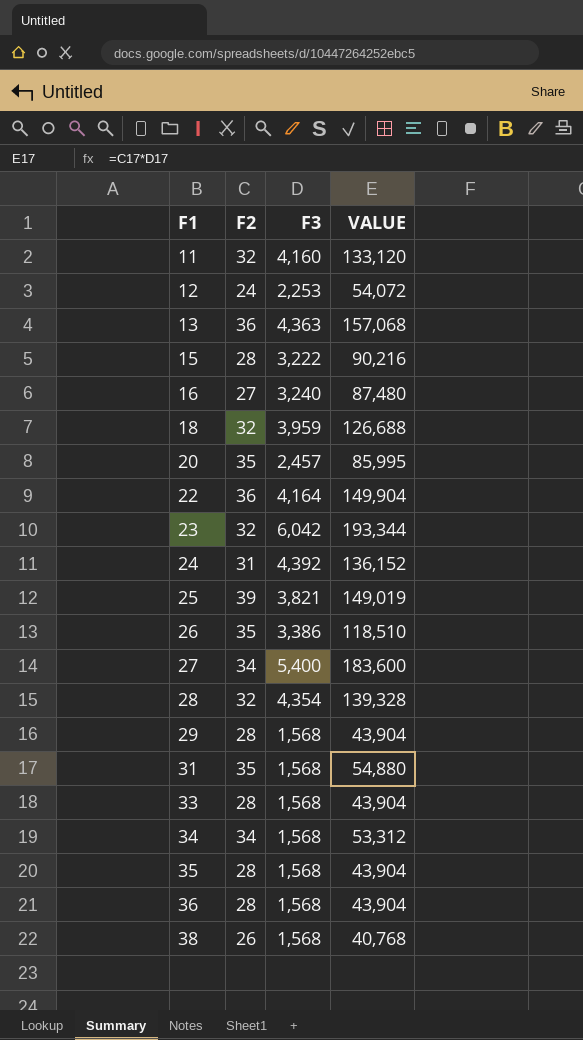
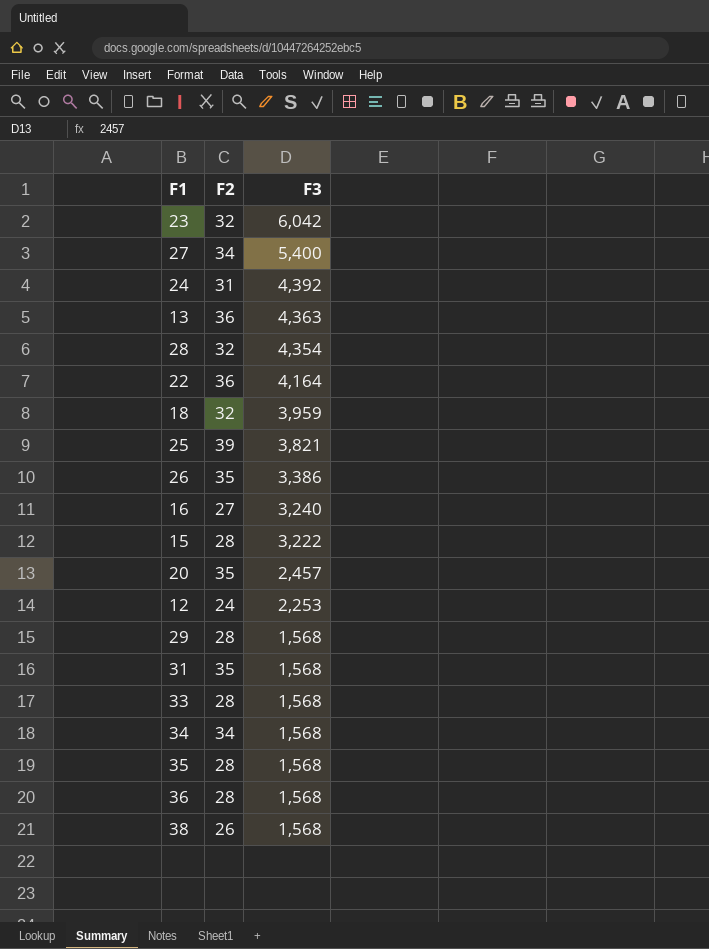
row order: F1 ascending -> F3 descending
column VALUE | formula: [F2] * [F3] -> none
row 11: 32 | 4,160 | 133,120 -> none

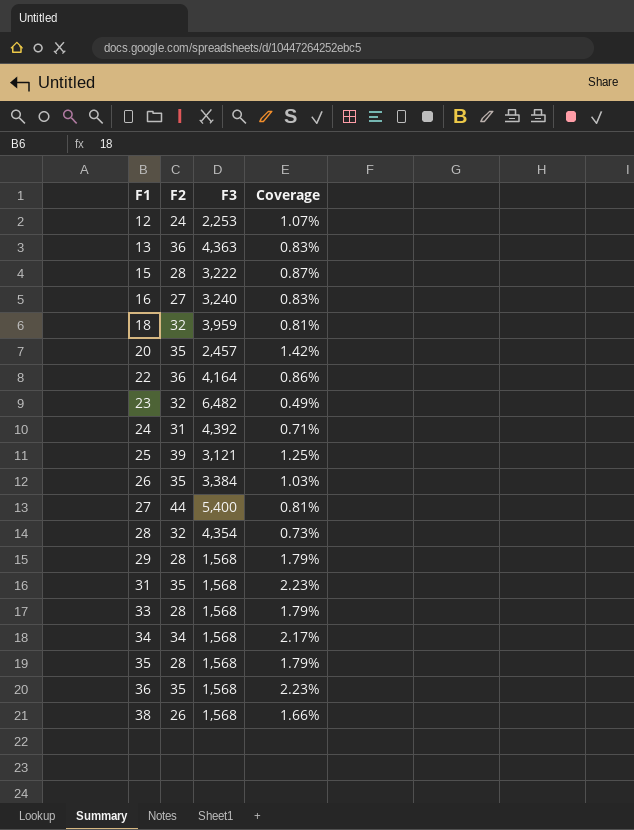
row order: F3 descending -> F1 ascending
column Coverage | formula: none -> [F2] / [F3]
23 | F3: 6,042 -> 6,482
25 | F3: 3,821 -> 3,121
26 | F3: 3,386 -> 3,384
27 | F2: 34 -> 44
36 | F2: 28 -> 35

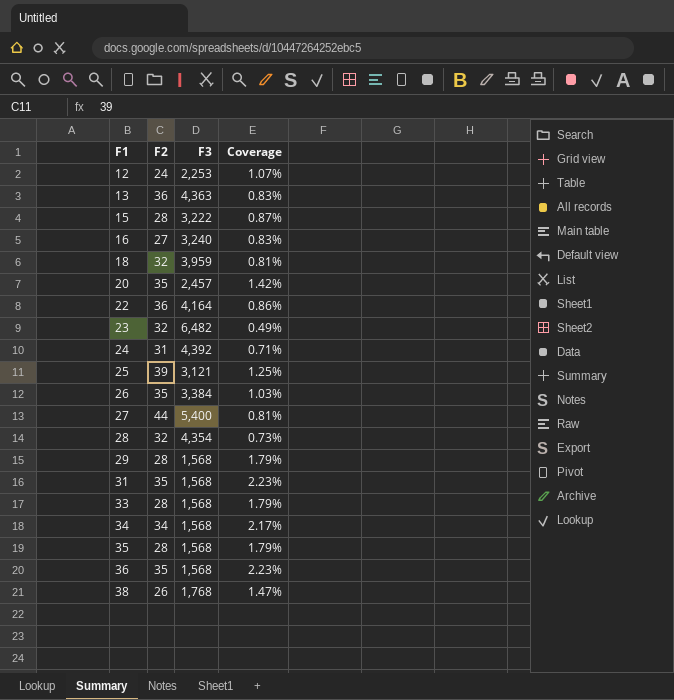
38 | F3: 1,568 -> 1,768
38 | Coverage: 1.66% -> 1.47%

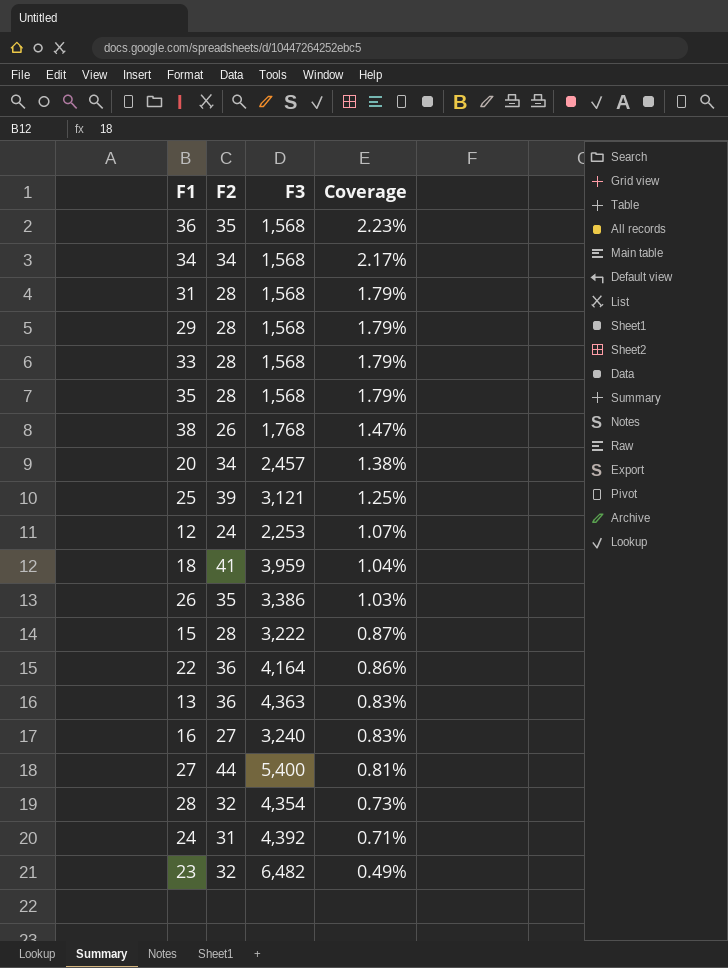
row order: F1 ascending -> Coverage descending
31 | F2: 35 -> 28
31 | Coverage: 2.23% -> 1.79%
20 | F2: 35 -> 34
20 | Coverage: 1.42% -> 1.38%
18 | F2: 32 -> 41
18 | Coverage: 0.81% -> 1.04%
26 | F3: 3,384 -> 3,386

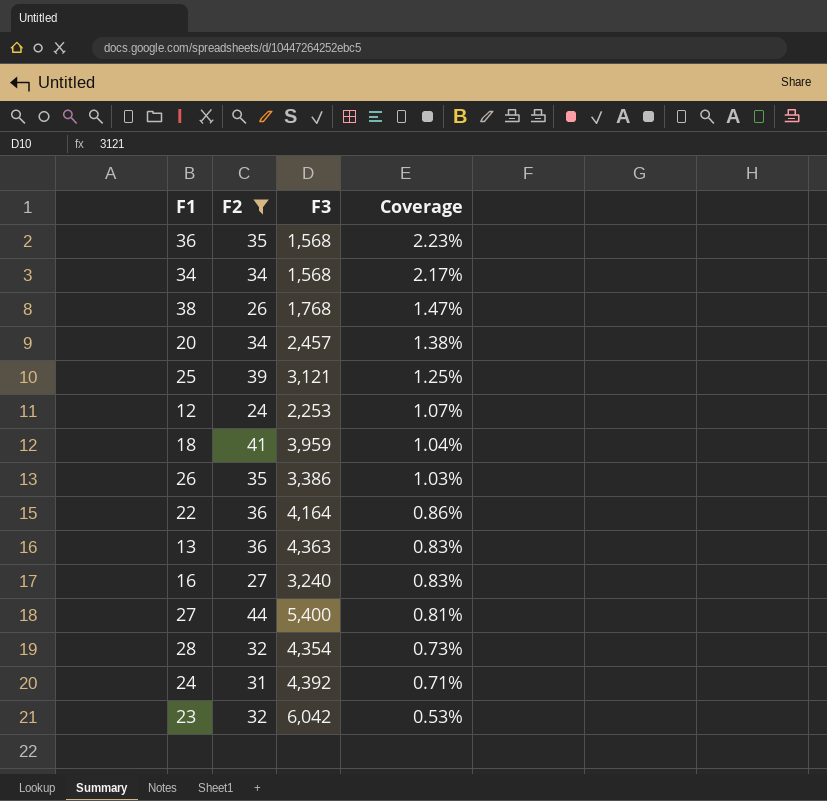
filter: none -> F2 != 28
23 | F3: 6,482 -> 6,042
23 | Coverage: 0.49% -> 0.53%

